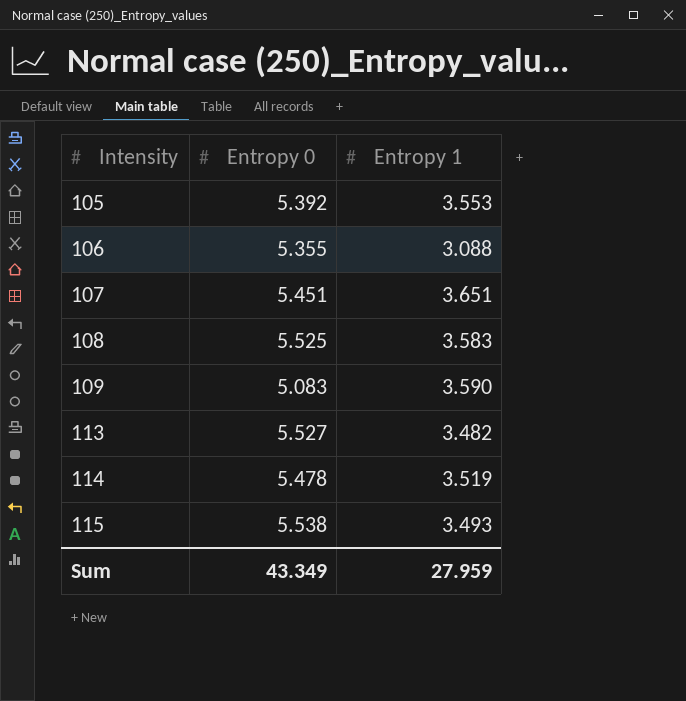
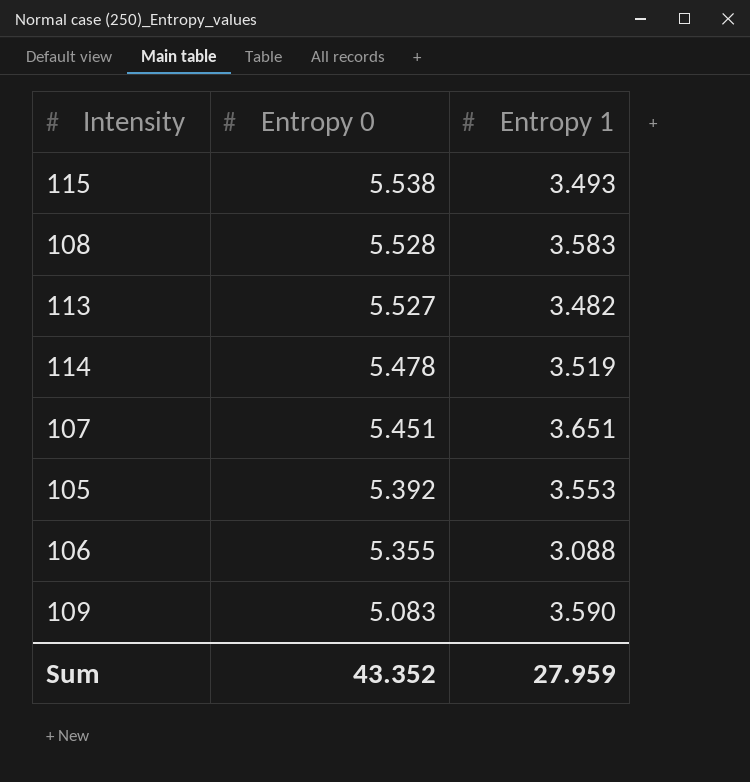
row order: Intensity ascending -> Entropy 0 descending
108 | Entropy 0: 5.525 -> 5.528
Sum | Entropy 0: 43.349 -> 43.352

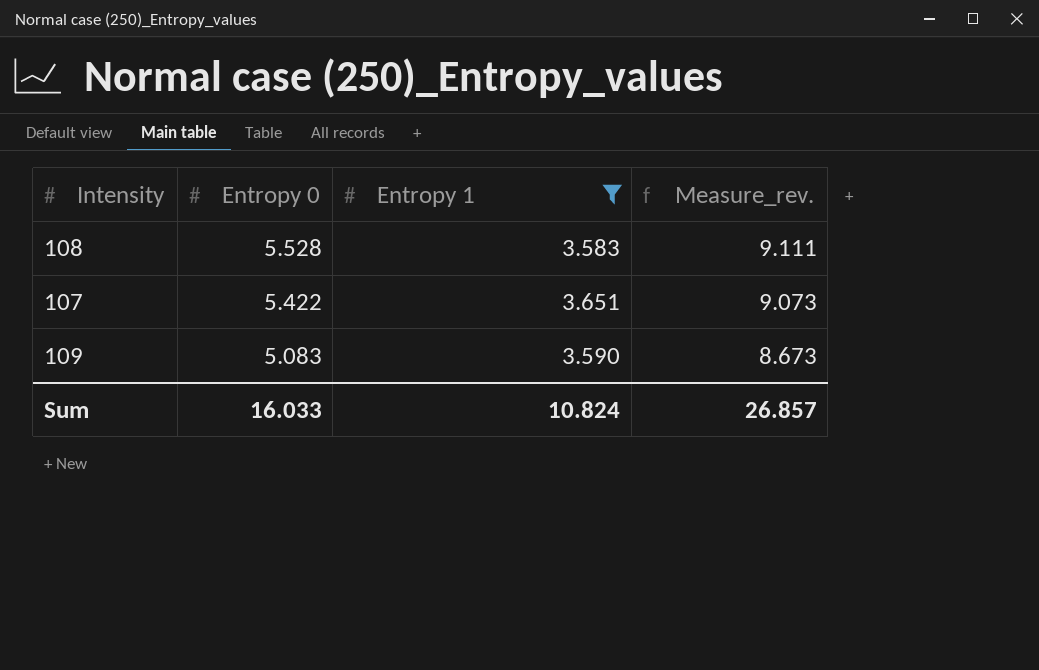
filter: none -> Entropy 1 >= 3.583
column Measure_rev. | formula: none -> [Entropy 0] + [Entropy 1]
107 | Entropy 0: 5.451 -> 5.422
Sum | Entropy 0: 43.352 -> 16.033
Sum | Entropy 1: 27.959 -> 10.824

